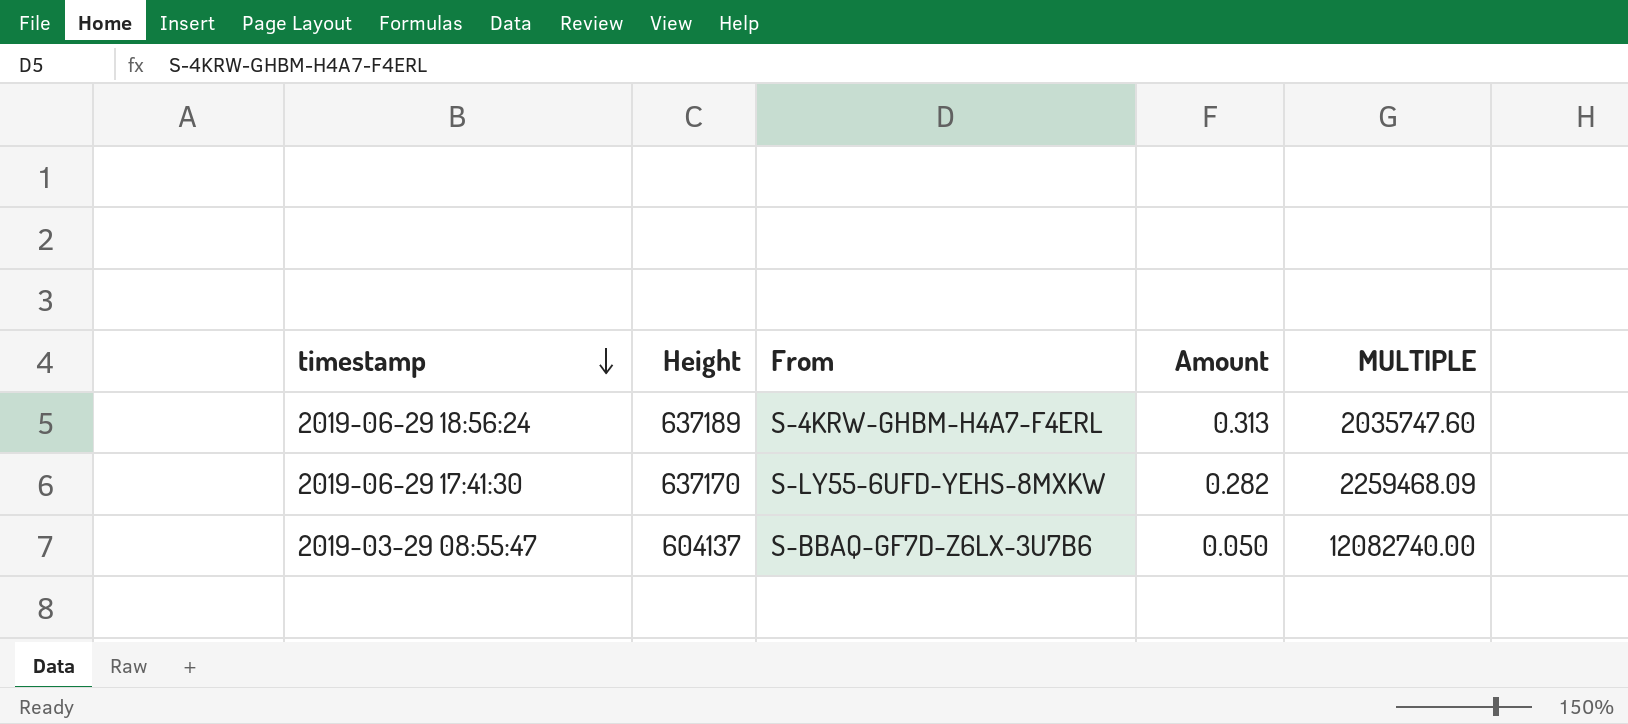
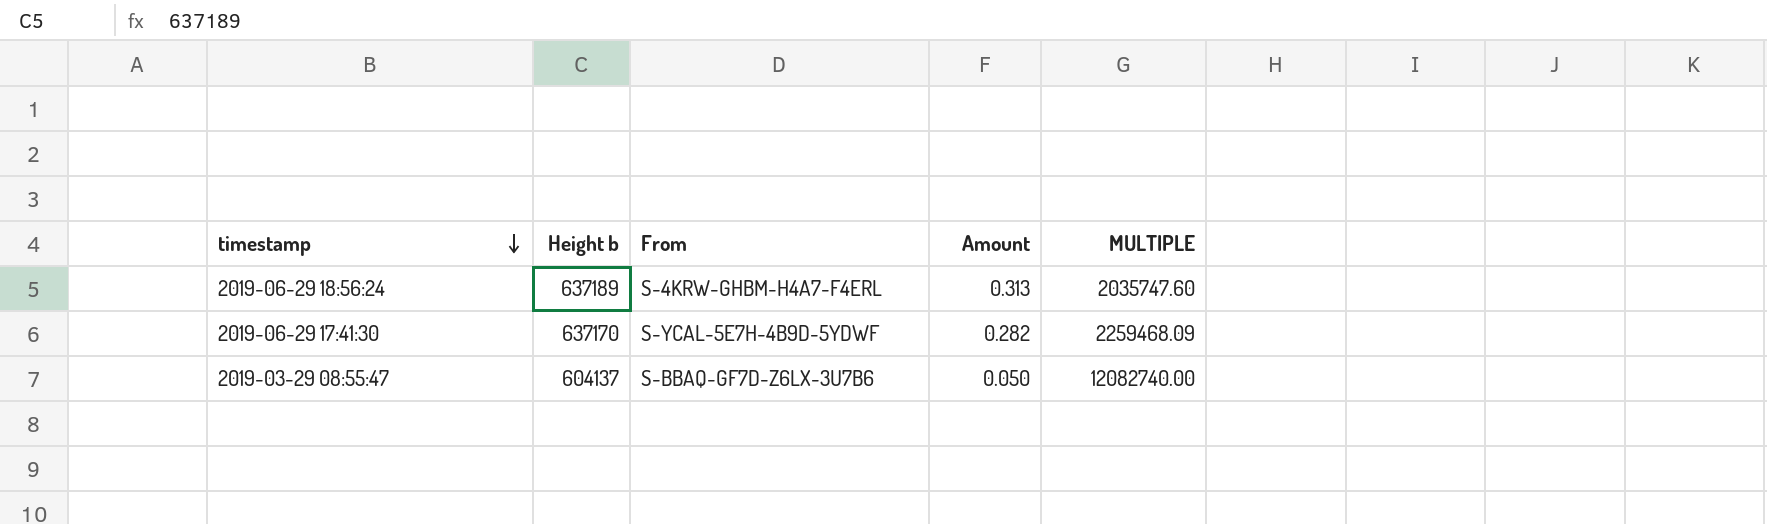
column name: Height -> Height b
2019-06-29 17:41:30 | From: S-LY55-6UFD-YEHS-8MXKW -> S-YCAL-5E7H-4B9D-5YDWF

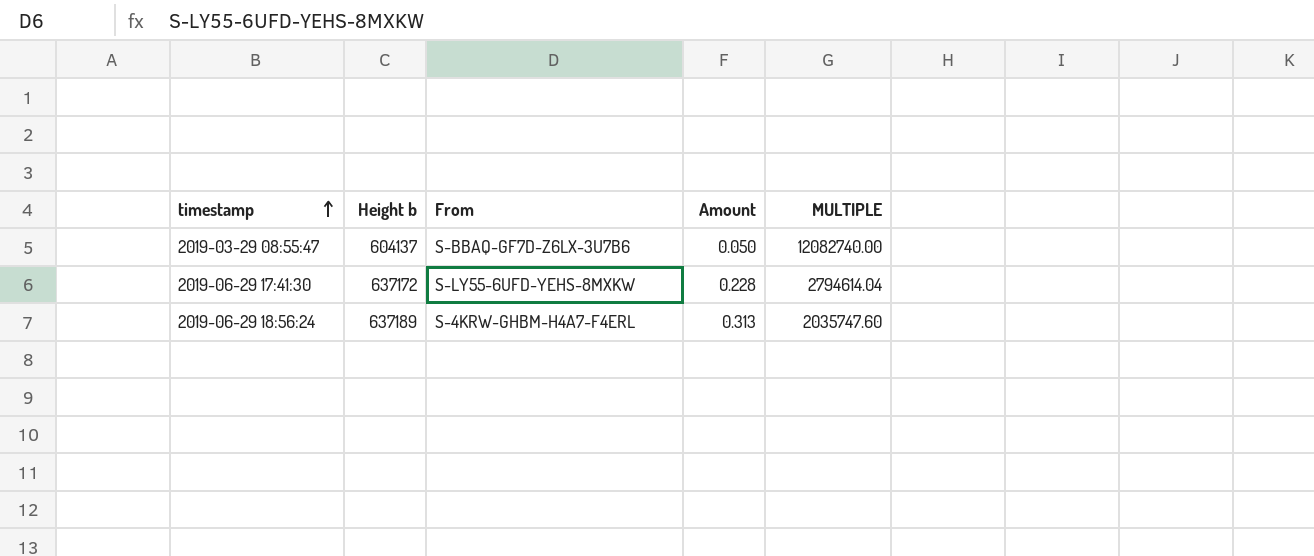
row order: timestamp descending -> timestamp ascending
2019-06-29 17:41:30 | Height b: 637170 -> 637172
2019-06-29 17:41:30 | From: S-YCAL-5E7H-4B9D-5YDWF -> S-LY55-6UFD-YEHS-8MXKW
2019-06-29 17:41:30 | Amount: 0.282 -> 0.228
2019-06-29 17:41:30 | MULTIPLE: 2259468.09 -> 2794614.04

